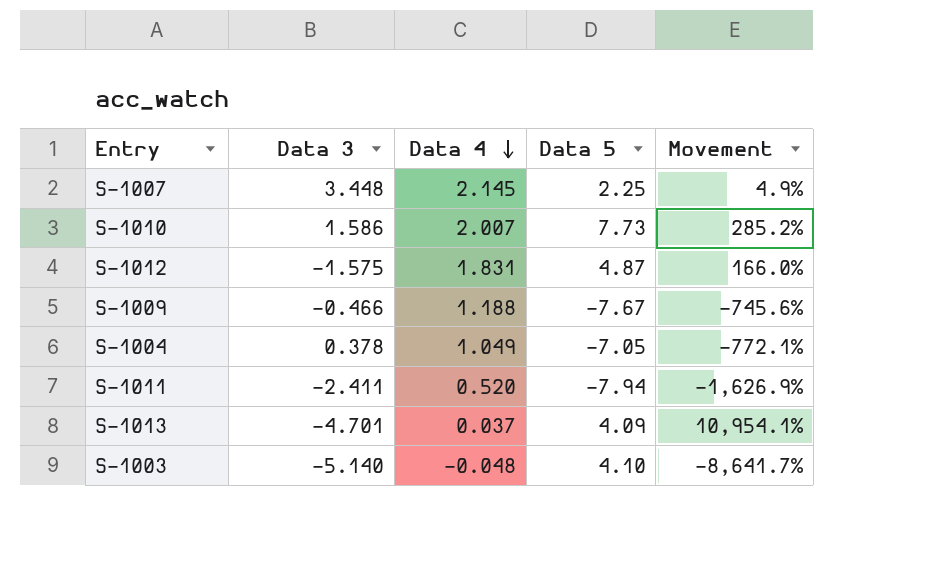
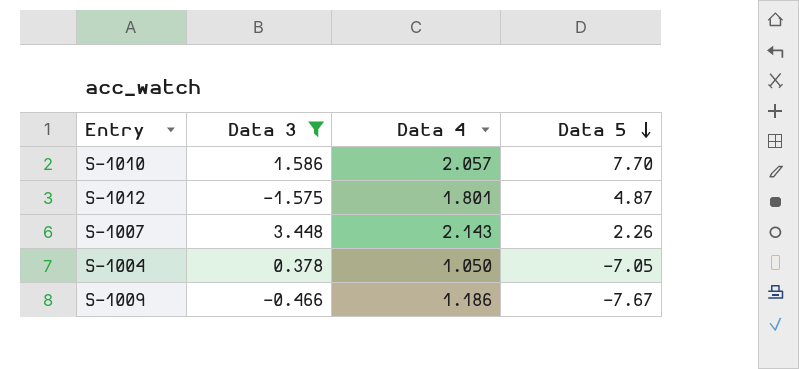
filter: none -> Data 3 >= -1.575
row order: Data 4 descending -> Data 5 descending
column Movement | formula: ([Data 5] - [Data 4]) / [Data 4] -> none
S-1010 | Data 4: 2.007 -> 2.057
S-1010 | Data 5: 7.73 -> 7.70
S-1012 | Data 4: 1.831 -> 1.801
S-1007 | Data 4: 2.145 -> 2.143
S-1007 | Data 5: 2.25 -> 2.26
S-1004 | Data 4: 1.049 -> 1.050
S-1009 | Data 4: 1.188 -> 1.186

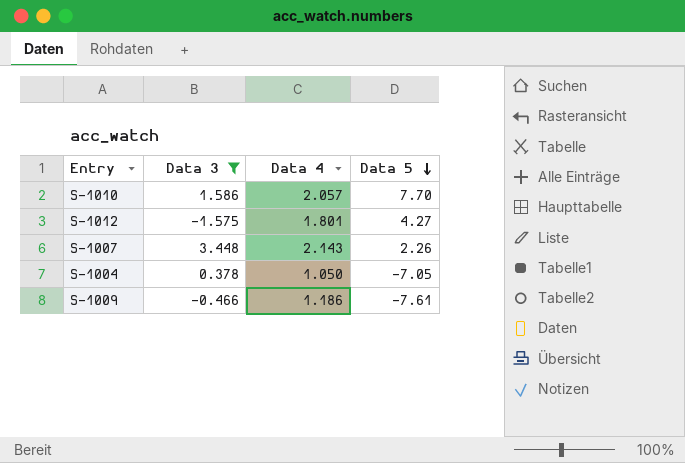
S-1012 | Data 5: 4.87 -> 4.27
S-1009 | Data 5: -7.67 -> -7.61

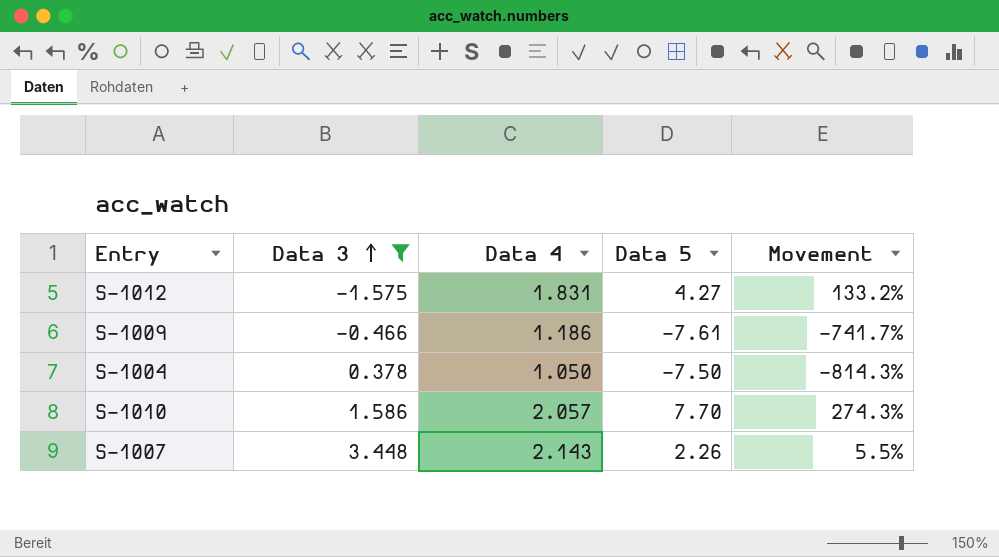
row order: Data 5 descending -> Data 3 ascending
column Movement | formula: none -> ([Data 5] - [Data 4]) / [Data 4]
S-1012 | Data 4: 1.801 -> 1.831
S-1004 | Data 5: -7.05 -> -7.50

